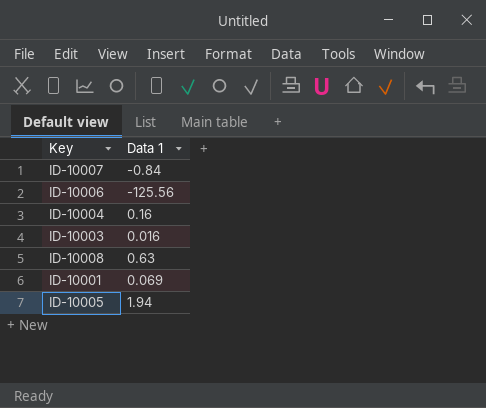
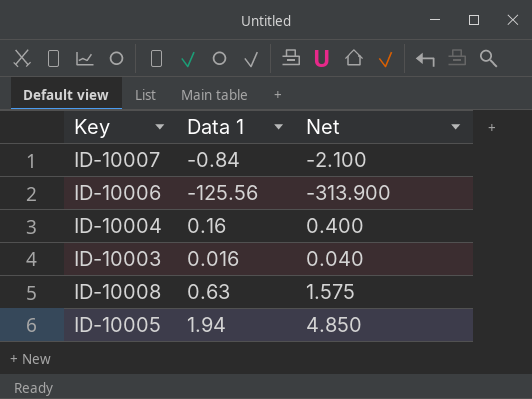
column Net | formula: none -> [Data 1] * 2.5
row ID-10001: 0.069 -> none

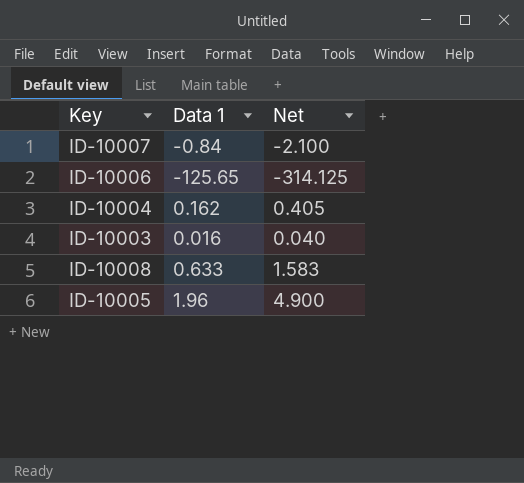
ID-10006 | Data 1: -125.56 -> -125.65
ID-10006 | Net: -313.900 -> -314.125
ID-10004 | Data 1: 0.16 -> 0.162
ID-10004 | Net: 0.400 -> 0.405
ID-10008 | Data 1: 0.63 -> 0.633
ID-10008 | Net: 1.575 -> 1.583
ID-10005 | Data 1: 1.94 -> 1.96
ID-10005 | Net: 4.850 -> 4.900

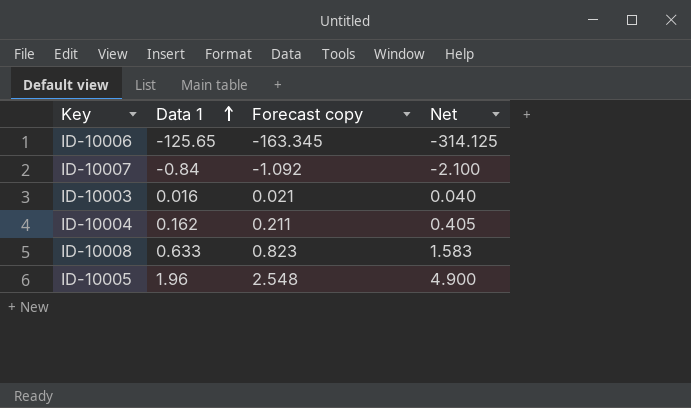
row order: none -> Data 1 ascending
column Forecast copy | formula: none -> [Data 1] * 1.3

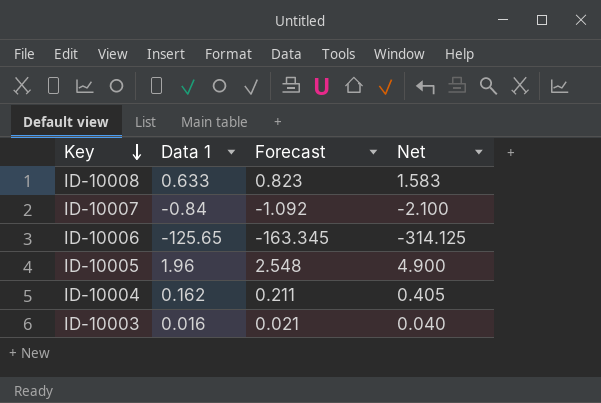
row order: Data 1 ascending -> Key descending
column name: Forecast copy -> Forecast

